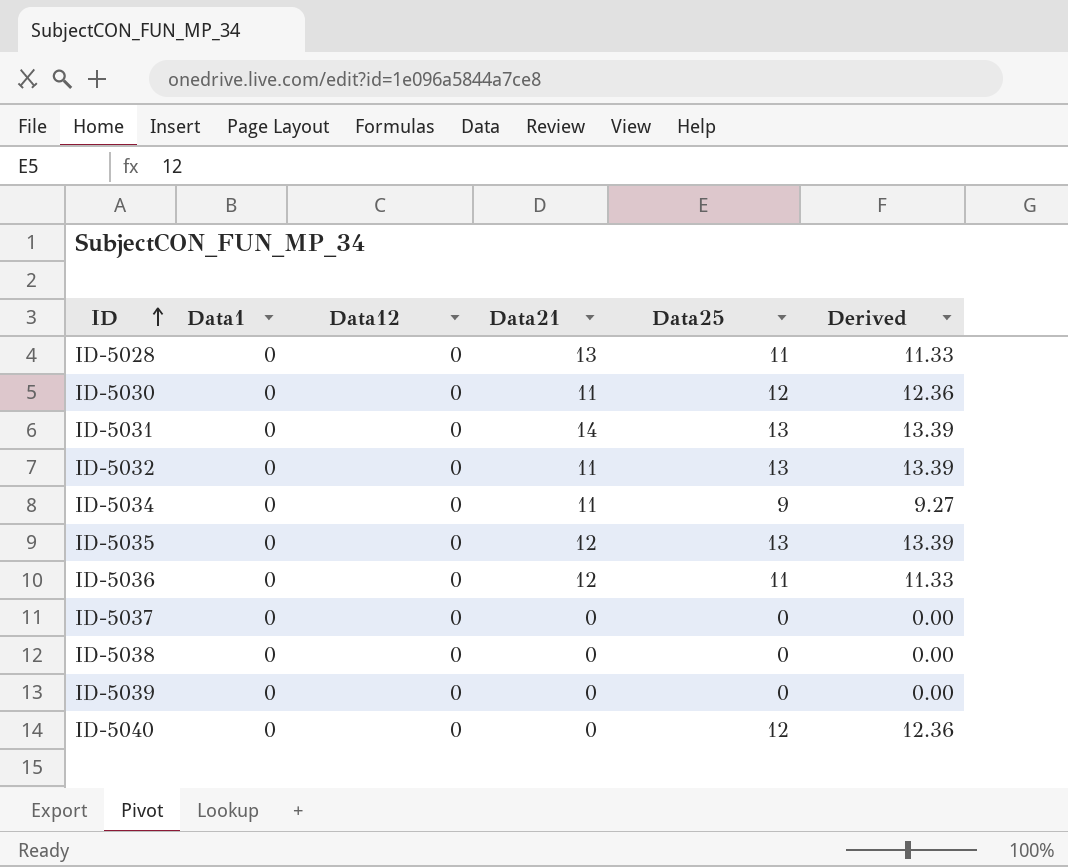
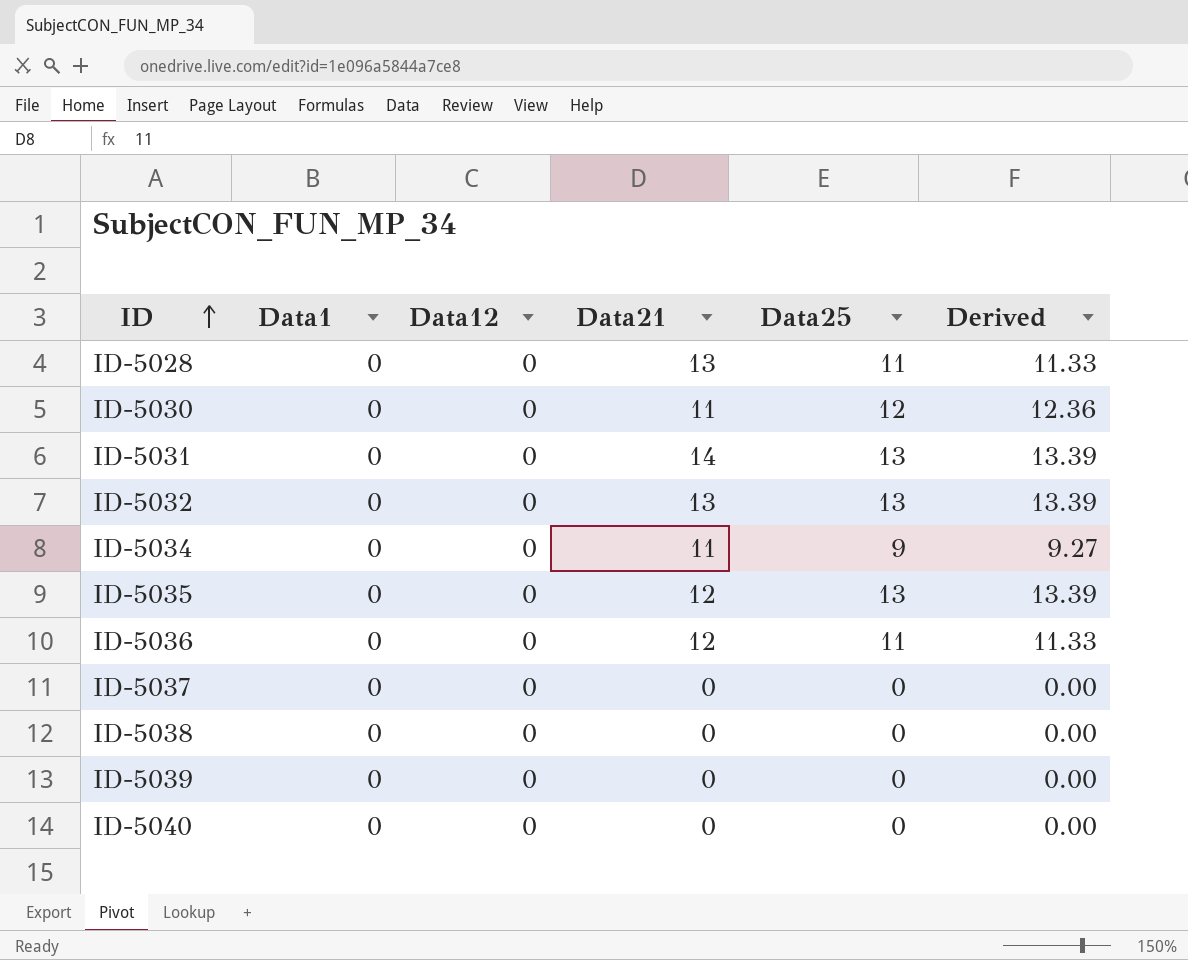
ID-5032 | Data21: 11 -> 13
ID-5040 | Data25: 12 -> 0
ID-5040 | Derived: 12.36 -> 0.00

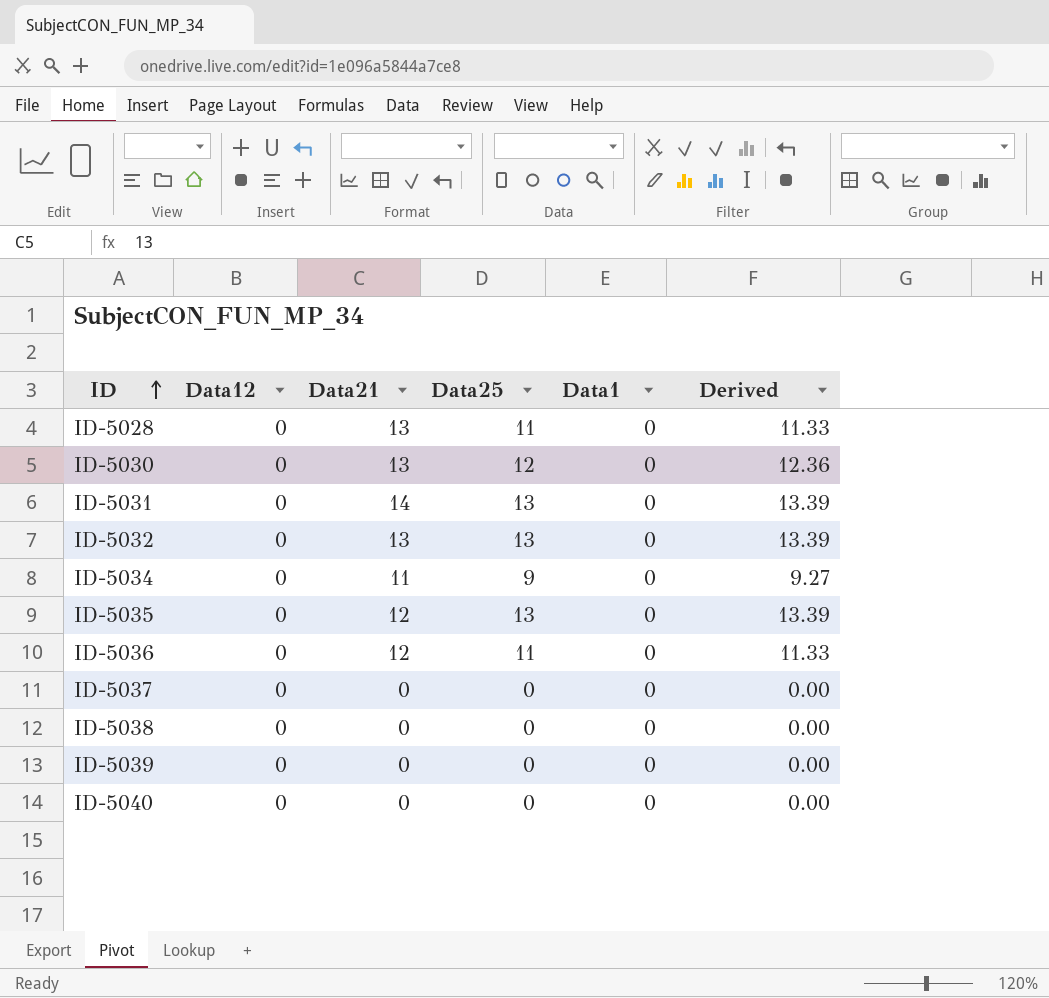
column Data1 | position: 2 -> 5
ID-5030 | Data21: 11 -> 13

